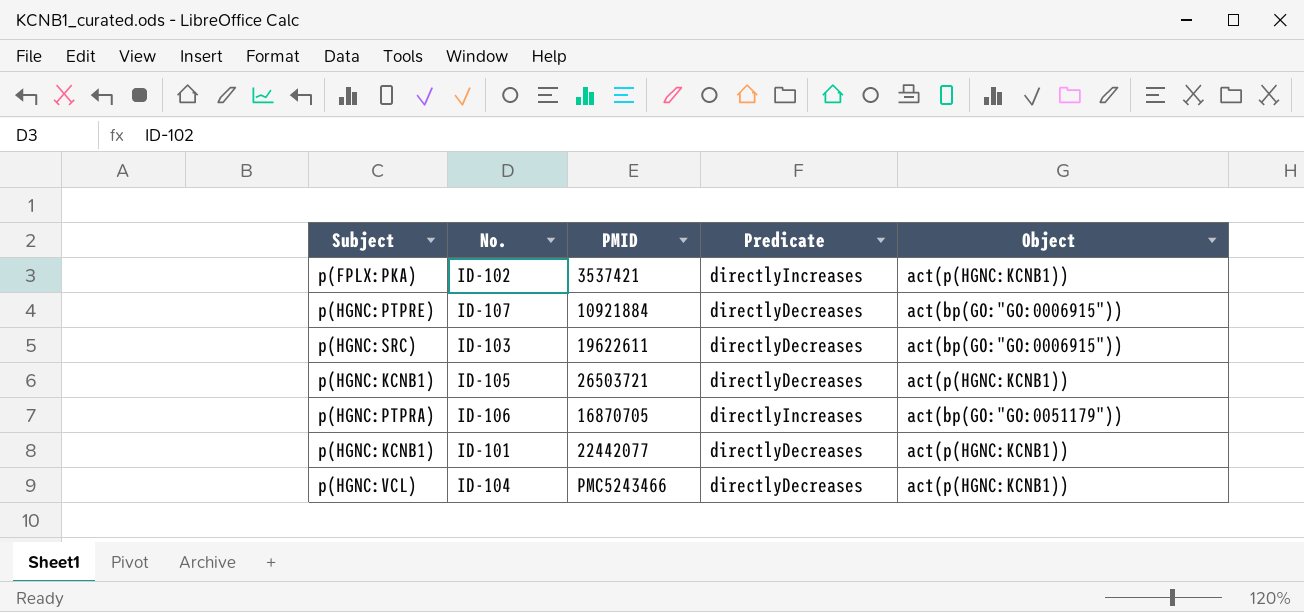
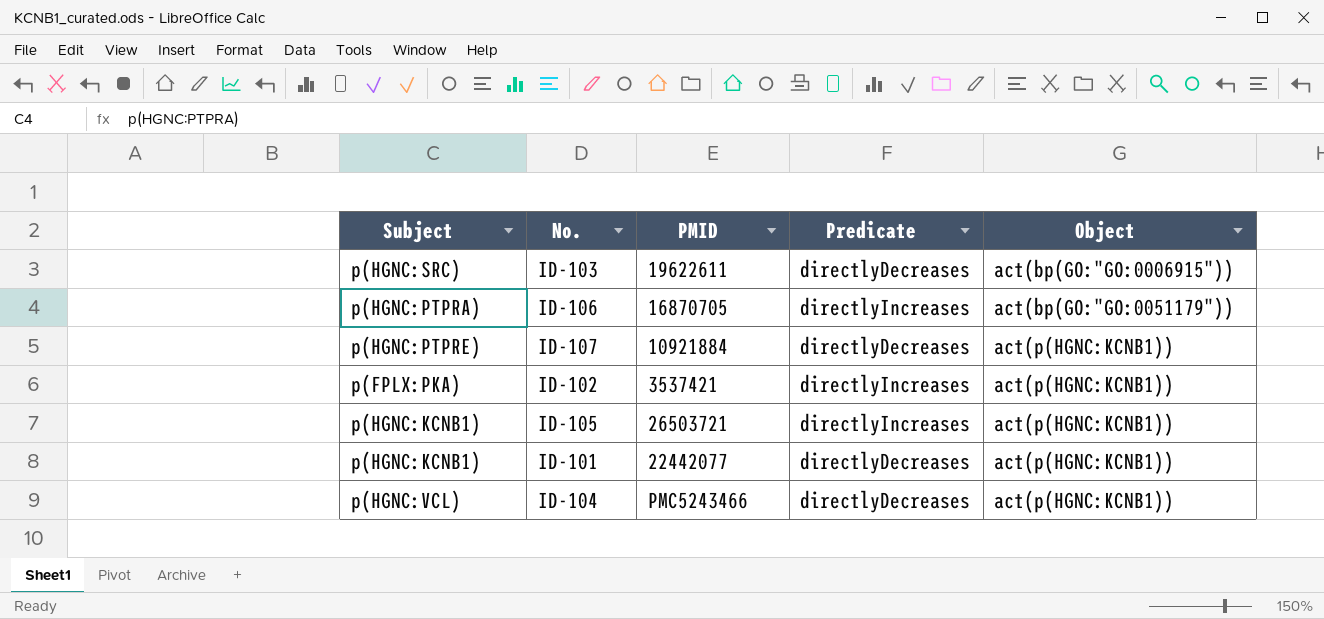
row order: none -> Object ascending
ID-107 | Object: act(bp(GO:"GO:0006915")) -> act(p(HGNC:KCNB1))
ID-105 | Predicate: directlyDecreases -> directlyIncreases

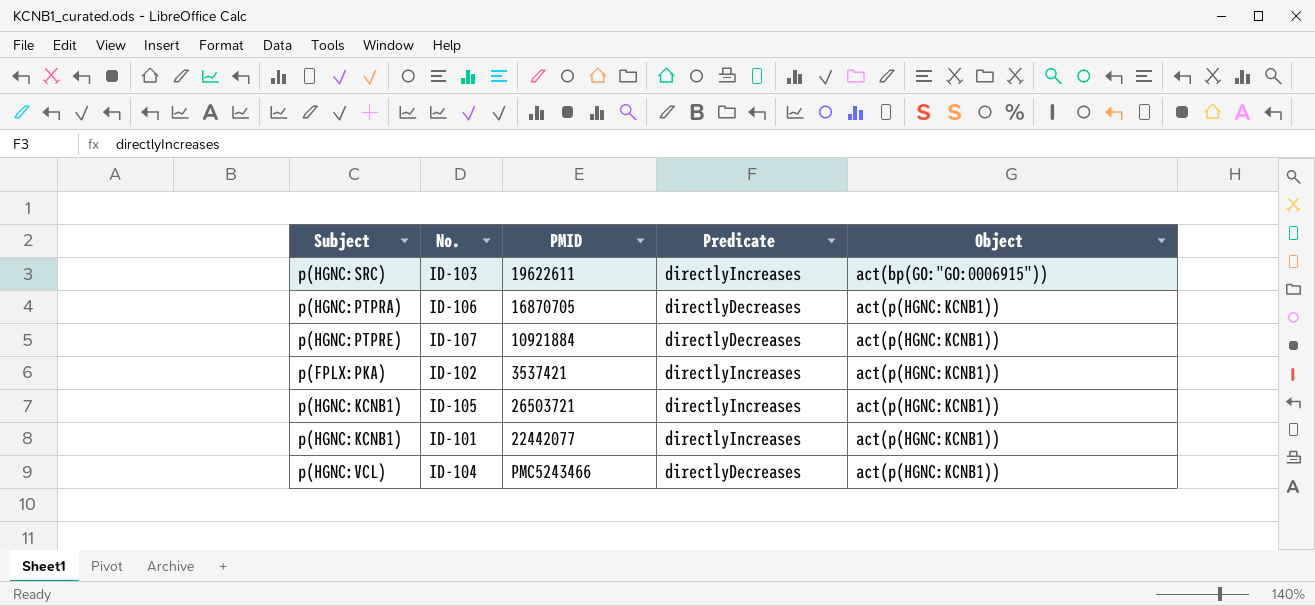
ID-103 | Predicate: directlyDecreases -> directlyIncreases
ID-106 | Predicate: directlyIncreases -> directlyDecreases
ID-106 | Object: act(bp(GO:"GO:0051179")) -> act(p(HGNC:KCNB1))
ID-101 | Predicate: directlyDecreases -> directlyIncreases

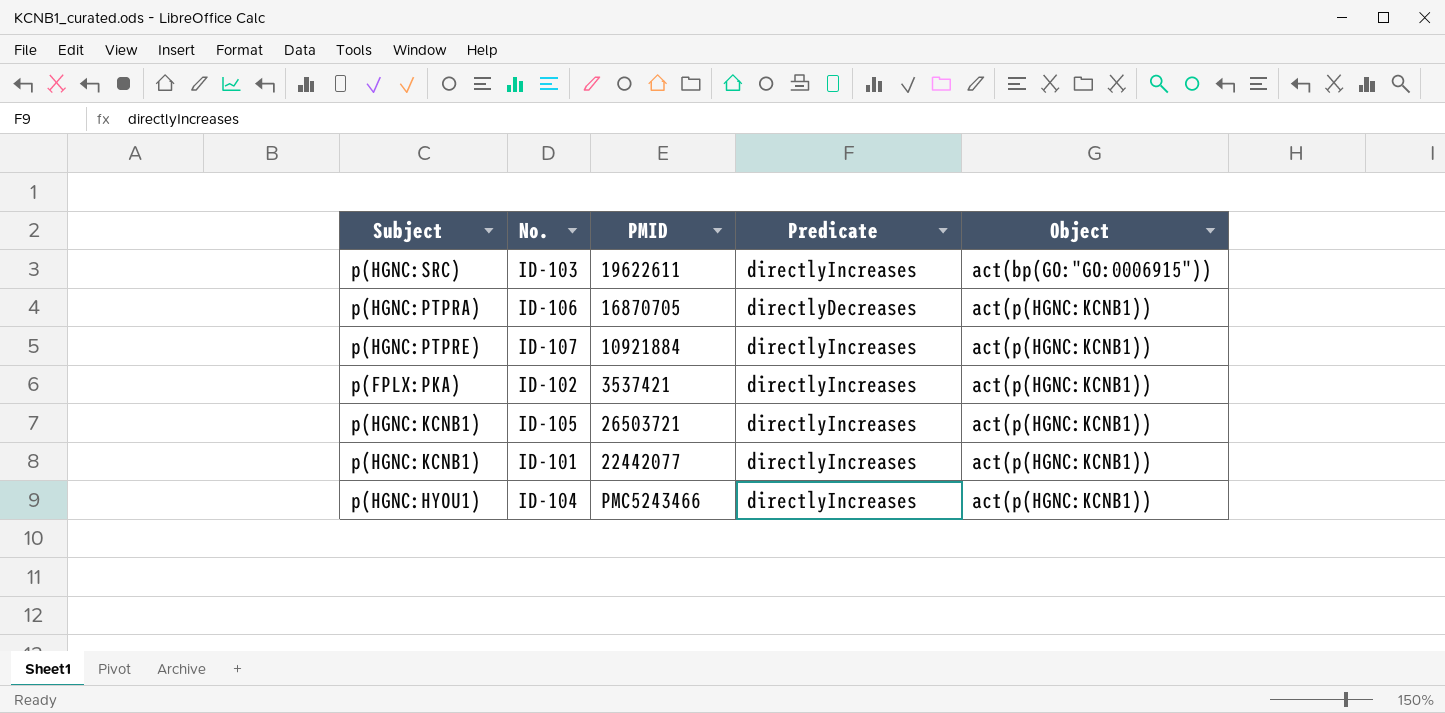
ID-107 | Predicate: directlyDecreases -> directlyIncreases
ID-104 | Subject: p(HGNC:VCL) -> p(HGNC:HYOU1)
ID-104 | Predicate: directlyDecreases -> directlyIncreases

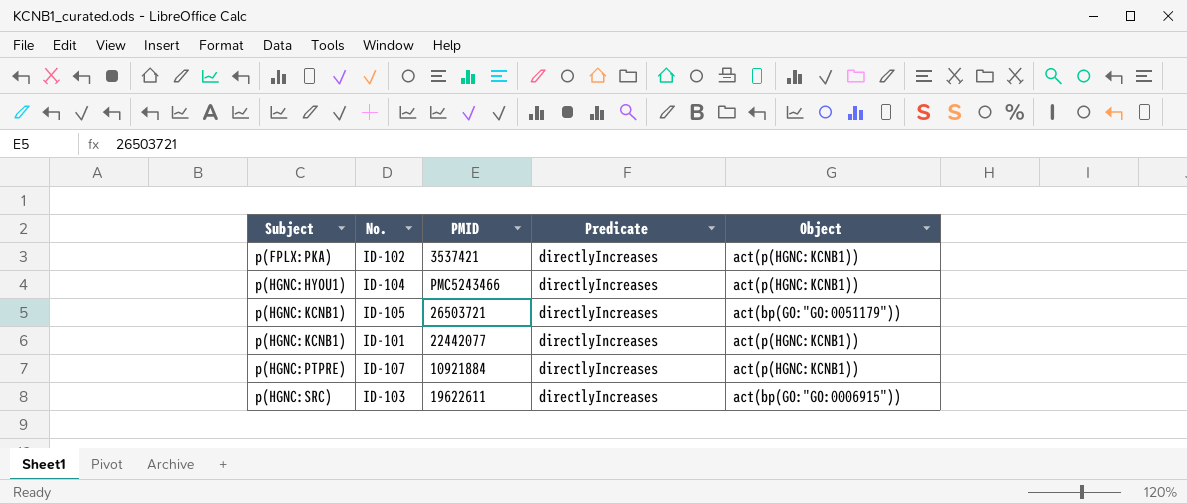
row order: Object ascending -> Subject ascending
row ID-106: p(HGNC:PTPRA) | 16870705 | directlyDecreases | act(p(HGNC:KCNB1)) -> none
ID-105 | Object: act(p(HGNC:KCNB1)) -> act(bp(GO:"GO:0051179"))

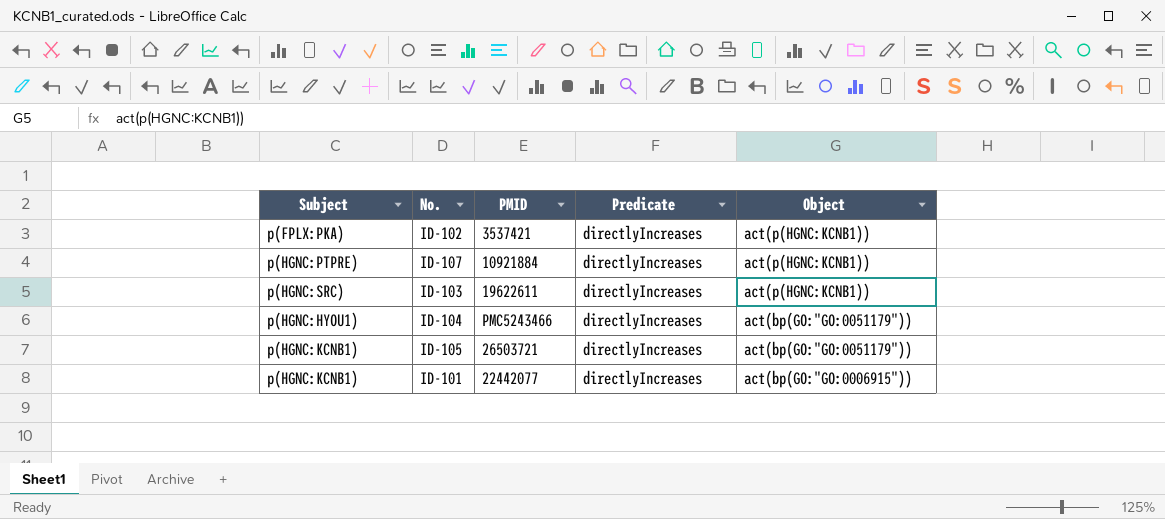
row order: Subject ascending -> Object descending
ID-103 | Object: act(bp(GO:"GO:0006915")) -> act(p(HGNC:KCNB1))
ID-104 | Object: act(p(HGNC:KCNB1)) -> act(bp(GO:"GO:0051179"))
ID-101 | Object: act(p(HGNC:KCNB1)) -> act(bp(GO:"GO:0006915"))

